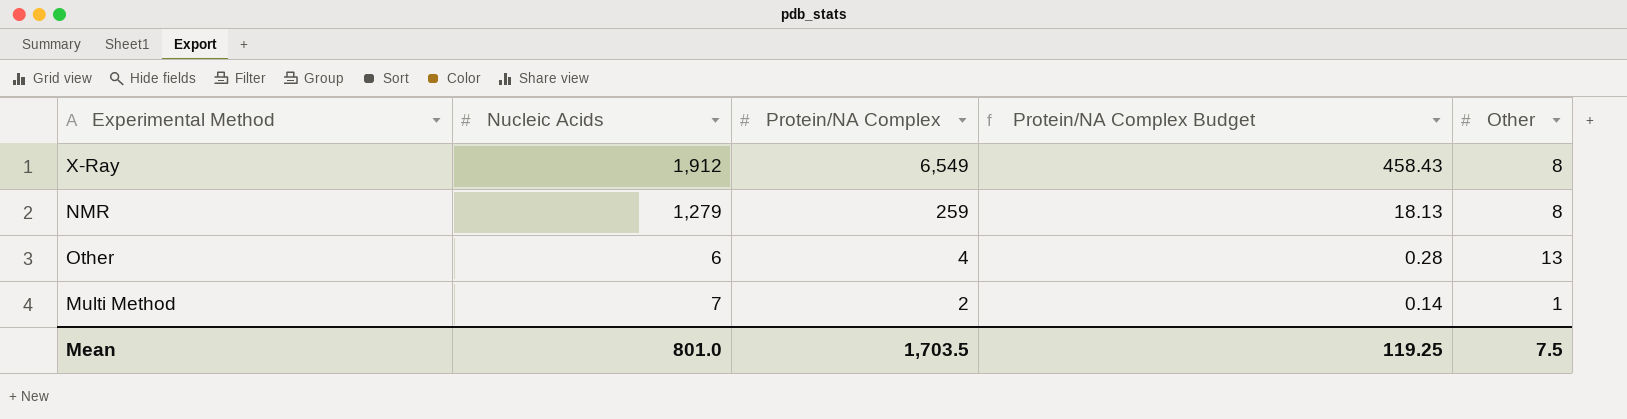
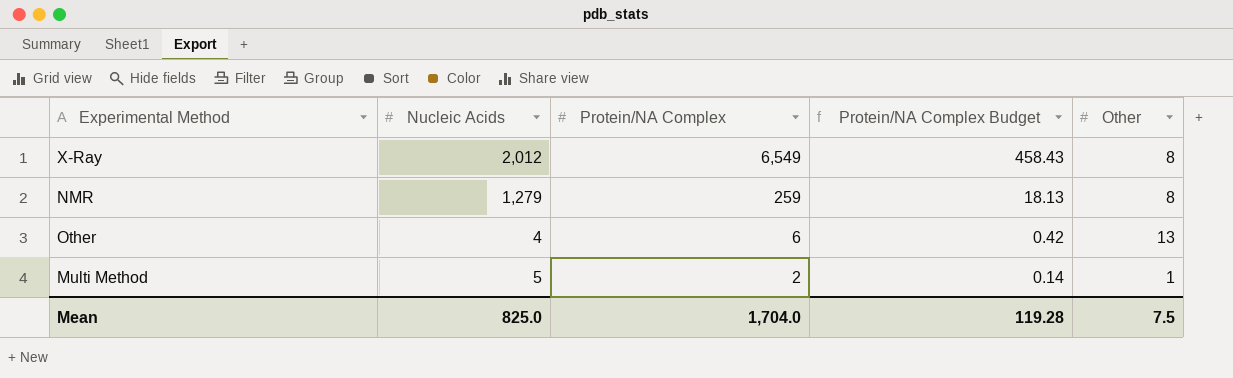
X-Ray | Nucleic Acids: 1,912 -> 2,012
Other | Nucleic Acids: 6 -> 4
Other | Protein/NA Complex: 4 -> 6
Other | Protein/NA Complex Budget: 0.28 -> 0.42
Multi Method | Nucleic Acids: 7 -> 5
Mean | Nucleic Acids: 801.0 -> 825.0
Mean | Protein/NA Complex: 1,703.5 -> 1,704.0
Mean | Protein/NA Complex Budget: 119.25 -> 119.28

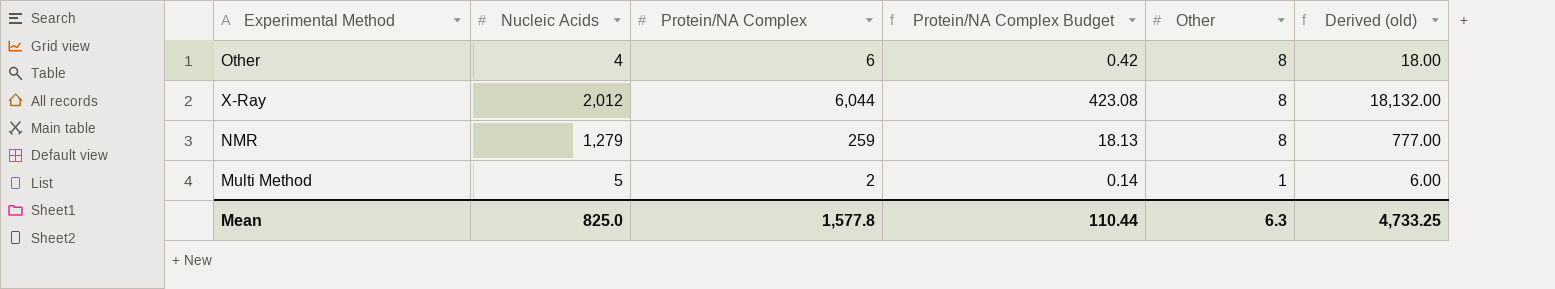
row order: Protein/NA Complex descending -> Other descending
column Derived (old) | formula: none -> [Protein/NA Complex] * 3
Other | Other: 13 -> 8
X-Ray | Protein/NA Complex: 6,549 -> 6,044
X-Ray | Protein/NA Complex Budget: 458.43 -> 423.08
Mean | Protein/NA Complex: 1,704.0 -> 1,577.8
Mean | Protein/NA Complex Budget: 119.28 -> 110.44
Mean | Other: 7.5 -> 6.3

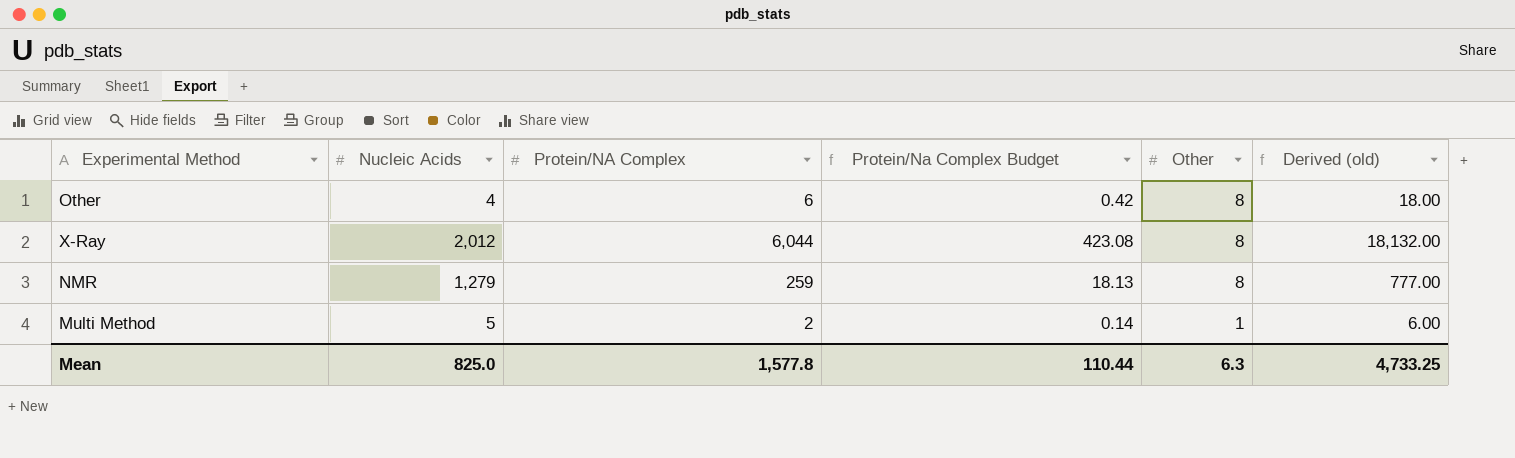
column name: Protein/NA Complex Budget -> Protein/Na Complex Budget

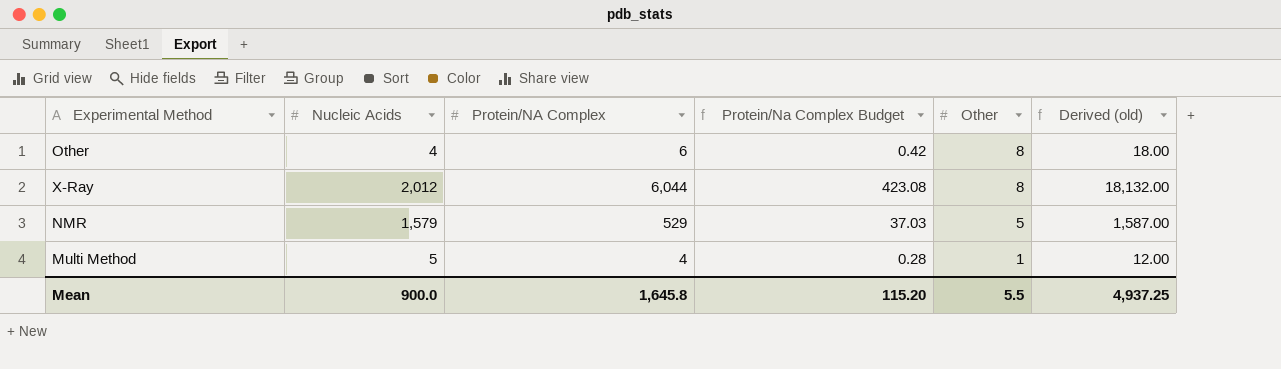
NMR | Nucleic Acids: 1,279 -> 1,579
NMR | Protein/NA Complex: 259 -> 529
NMR | Protein/Na Complex Budget: 18.13 -> 37.03
NMR | Other: 8 -> 5
NMR | Derived (old): 777.00 -> 1,587.00
Multi Method | Protein/NA Complex: 2 -> 4
Multi Method | Protein/Na Complex Budget: 0.14 -> 0.28
Multi Method | Derived (old): 6.00 -> 12.00
Mean | Nucleic Acids: 825.0 -> 900.0
Mean | Protein/NA Complex: 1,577.8 -> 1,645.8
Mean | Protein/Na Complex Budget: 110.44 -> 115.20
Mean | Other: 6.3 -> 5.5
Mean | Derived (old): 4,733.25 -> 4,937.25

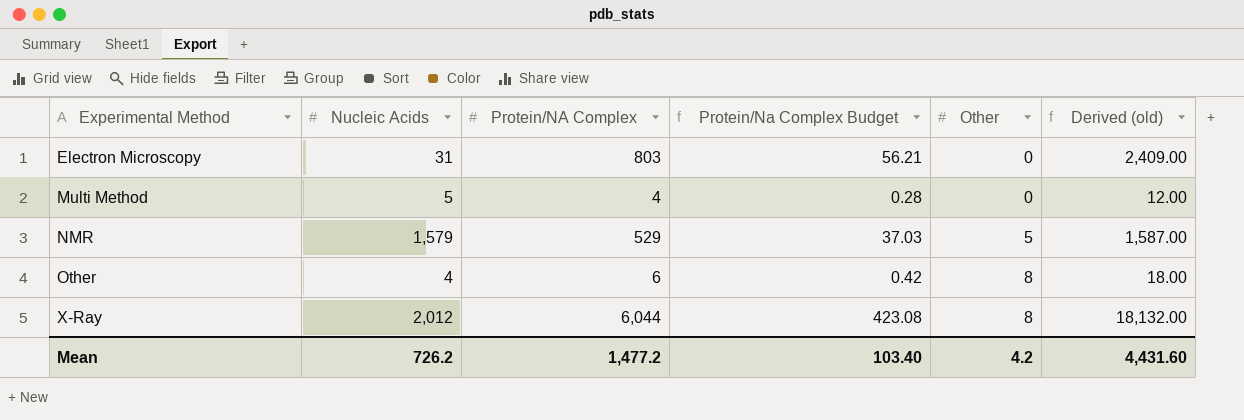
row order: Other descending -> Experimental Method ascending
row Electron Microscopy: none -> 31 | 803 | 56.21 | 0 | 2,409.00
Multi Method | Other: 1 -> 0
Mean | Nucleic Acids: 900.0 -> 726.2
Mean | Protein/NA Complex: 1,645.8 -> 1,477.2
Mean | Protein/Na Complex Budget: 115.20 -> 103.40
Mean | Other: 5.5 -> 4.2
Mean | Derived (old): 4,937.25 -> 4,431.60

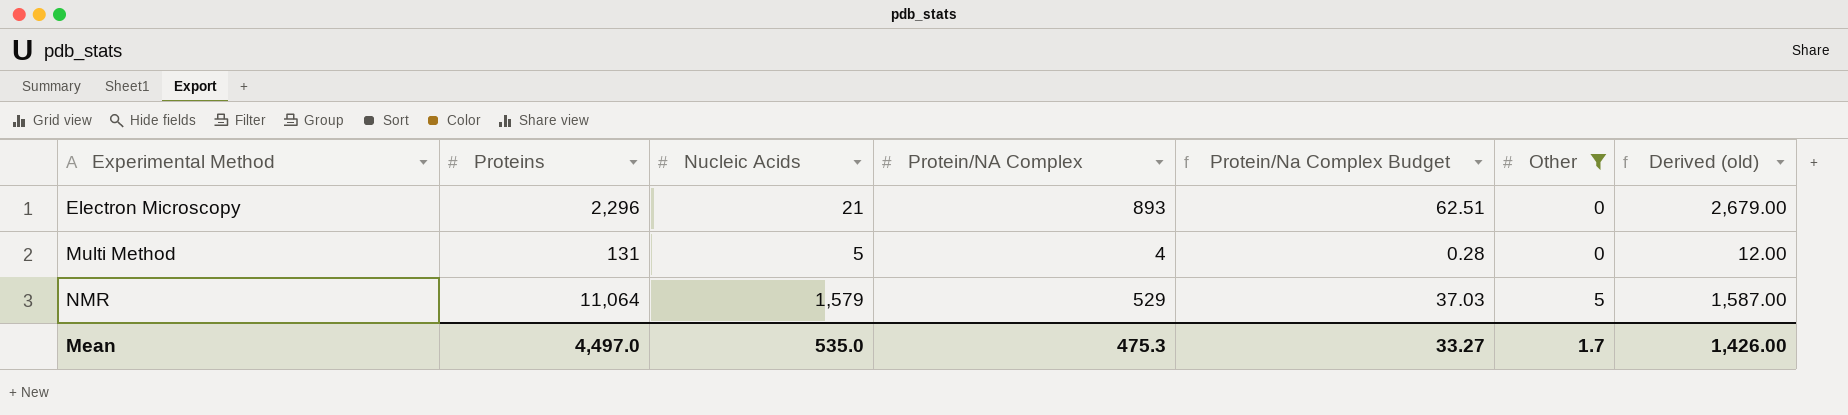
filter: none -> Other != 8
column Proteins | position: none -> 2
Electron Microscopy | Nucleic Acids: 31 -> 21
Electron Microscopy | Protein/NA Complex: 803 -> 893
Electron Microscopy | Protein/Na Complex Budget: 56.21 -> 62.51
Electron Microscopy | Derived (old): 2,409.00 -> 2,679.00
Mean | Nucleic Acids: 726.2 -> 535.0
Mean | Protein/NA Complex: 1,477.2 -> 475.3
Mean | Protein/Na Complex Budget: 103.40 -> 33.27
Mean | Other: 4.2 -> 1.7
Mean | Derived (old): 4,431.60 -> 1,426.00

